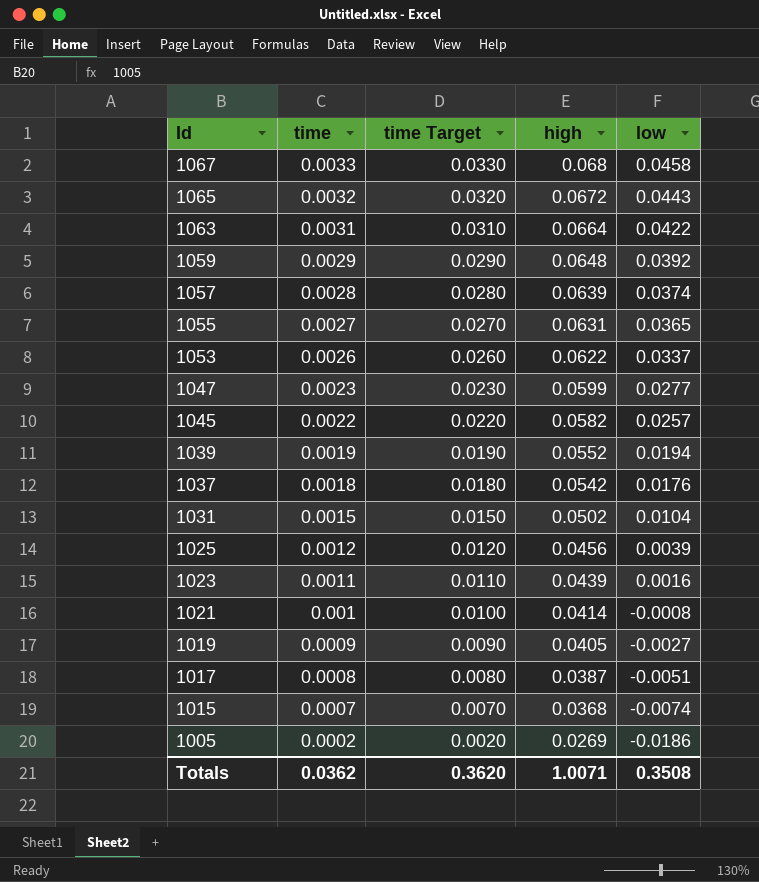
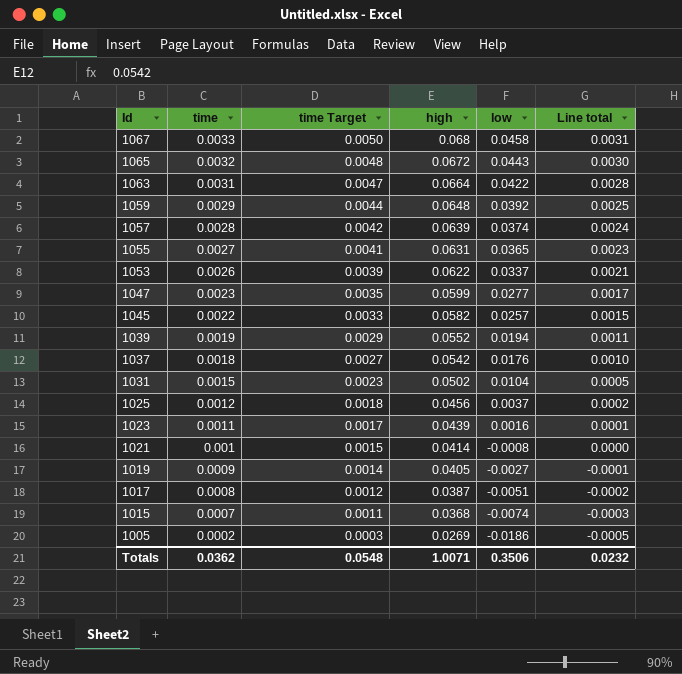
column time Target | formula: [time] * 10 -> [time] * 1.5
column Line total | formula: none -> [high] * [low]
1025 | low: 0.0039 -> 0.0037
Totals | time Target: 0.3620 -> 0.0548
Totals | low: 0.3508 -> 0.3506

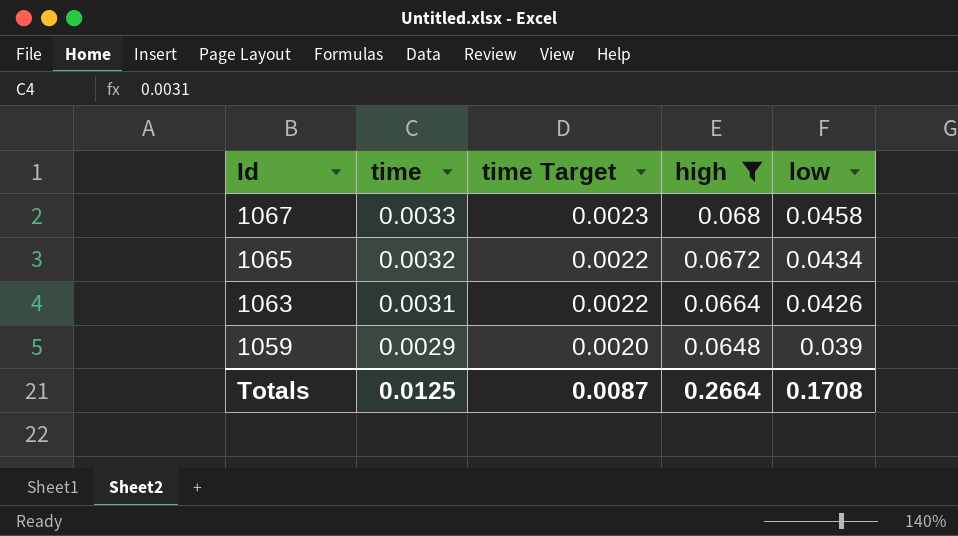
filter: none -> high >= 0.0648
column Line total | formula: [high] * [low] -> none
column time Target | formula: [time] * 1.5 -> [time] * 0.7
1065 | low: 0.0443 -> 0.0434
1063 | low: 0.0422 -> 0.0426
1059 | low: 0.0392 -> 0.039
Totals | time: 0.0362 -> 0.0125
Totals | time Target: 0.0548 -> 0.0087
Totals | high: 1.0071 -> 0.2664
Totals | low: 0.3506 -> 0.1708

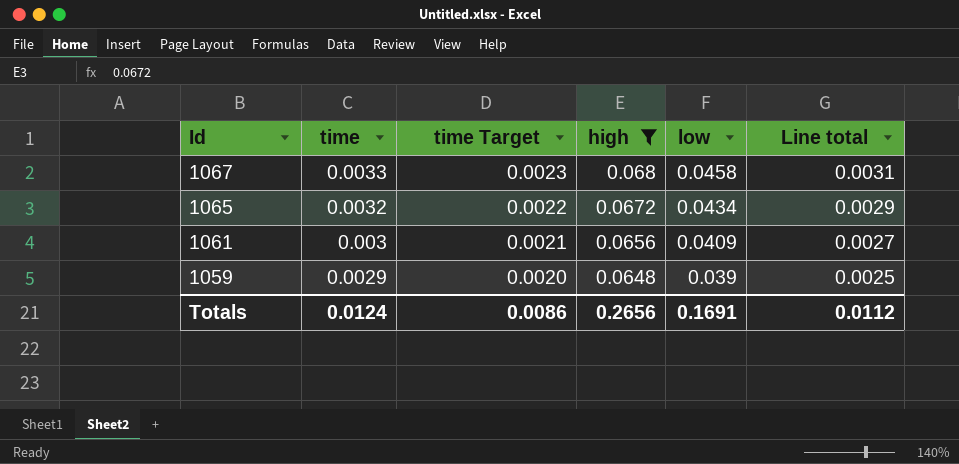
column Line total | formula: none -> [high] * [low]
row 1063: 0.0031 | 0.0022 | 0.0664 | 0.0426 -> none
row 1061: none -> 0.003 | 0.0021 | 0.0656 | 0.0409 | 0.0027
Totals | time: 0.0125 -> 0.0124
Totals | time Target: 0.0087 -> 0.0086
Totals | high: 0.2664 -> 0.2656
Totals | low: 0.1708 -> 0.1691

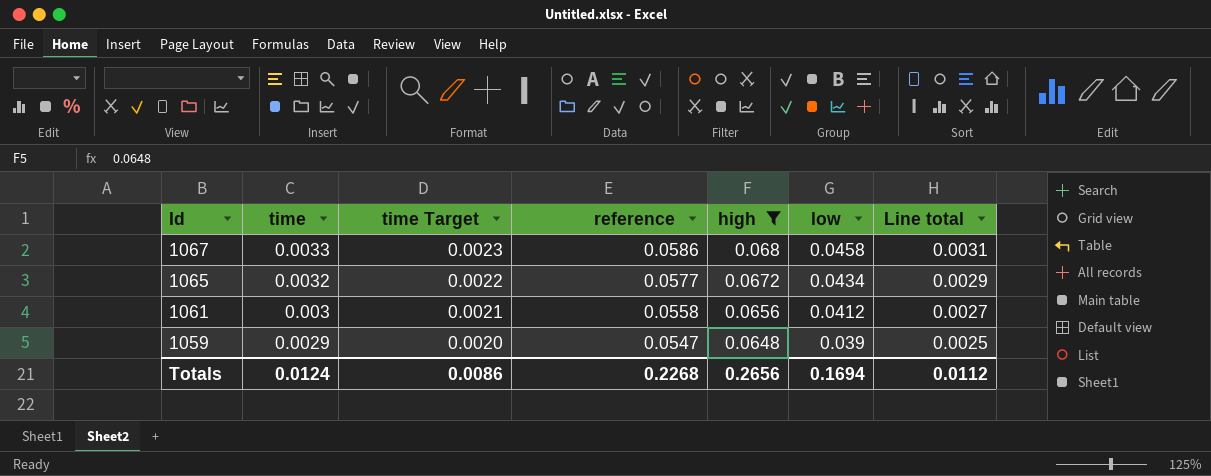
column reference | position: none -> 4
1061 | low: 0.0409 -> 0.0412
Totals | low: 0.1691 -> 0.1694

